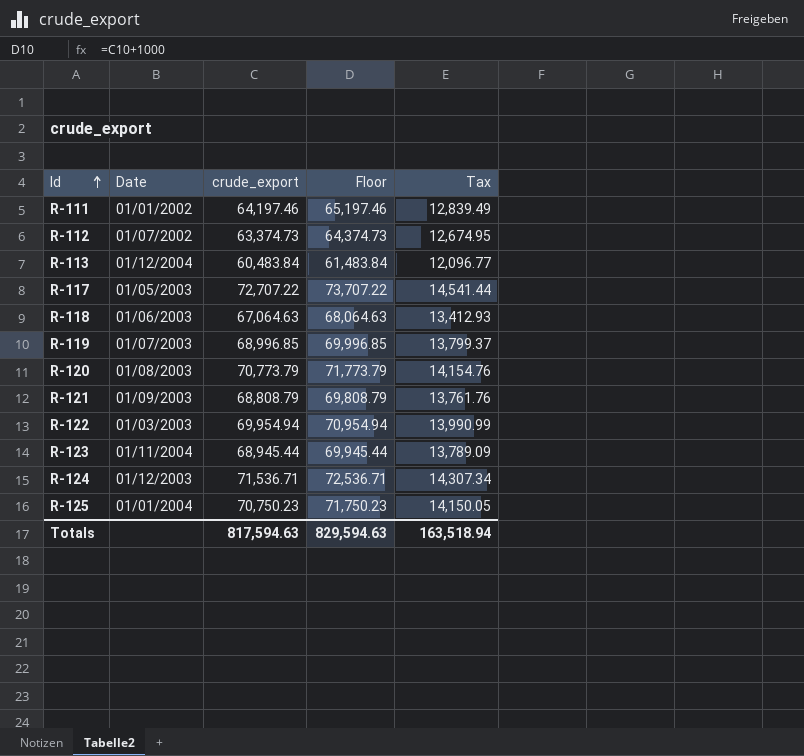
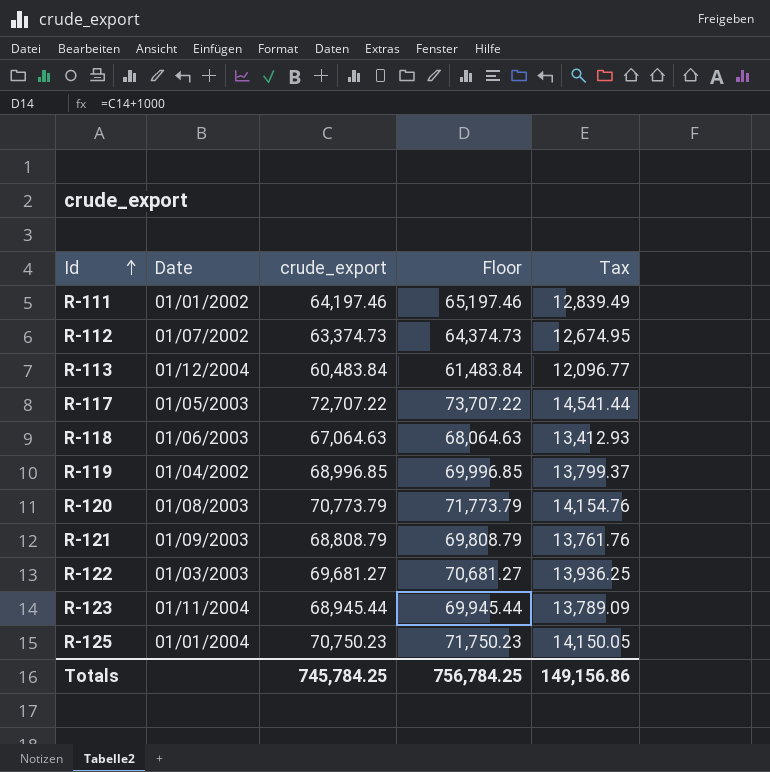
row R-124: 01/12/2003 | 71,536.71 | 72,536.71 | 14,307.34 -> none
R-119 | Date: 01/07/2003 -> 01/04/2002
R-122 | crude_export: 69,954.94 -> 69,681.27
R-122 | Floor: 70,954.94 -> 70,681.27
R-122 | Tax: 13,990.99 -> 13,936.25
Totals | crude_export: 817,594.63 -> 745,784.25
Totals | Floor: 829,594.63 -> 756,784.25
Totals | Tax: 163,518.94 -> 149,156.86

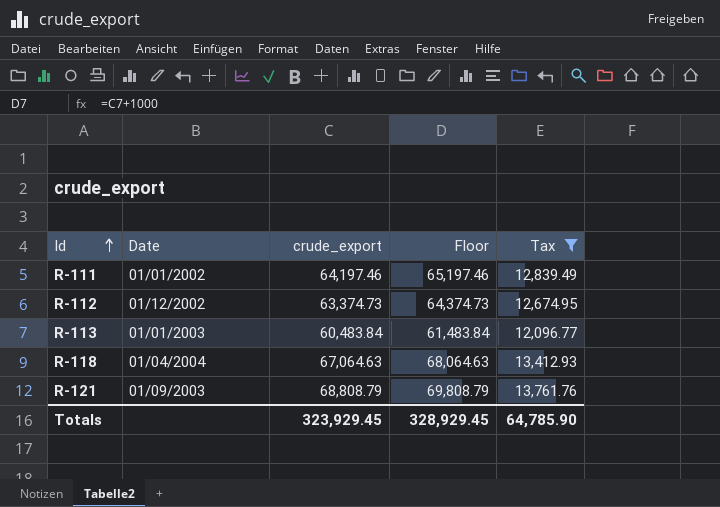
filter: none -> Tax <= 13,761.76
R-112 | Date: 01/07/2002 -> 01/12/2002
R-113 | Date: 01/12/2004 -> 01/01/2003
R-118 | Date: 01/06/2003 -> 01/04/2004
Totals | crude_export: 745,784.25 -> 323,929.45
Totals | Floor: 756,784.25 -> 328,929.45
Totals | Tax: 149,156.86 -> 64,785.90

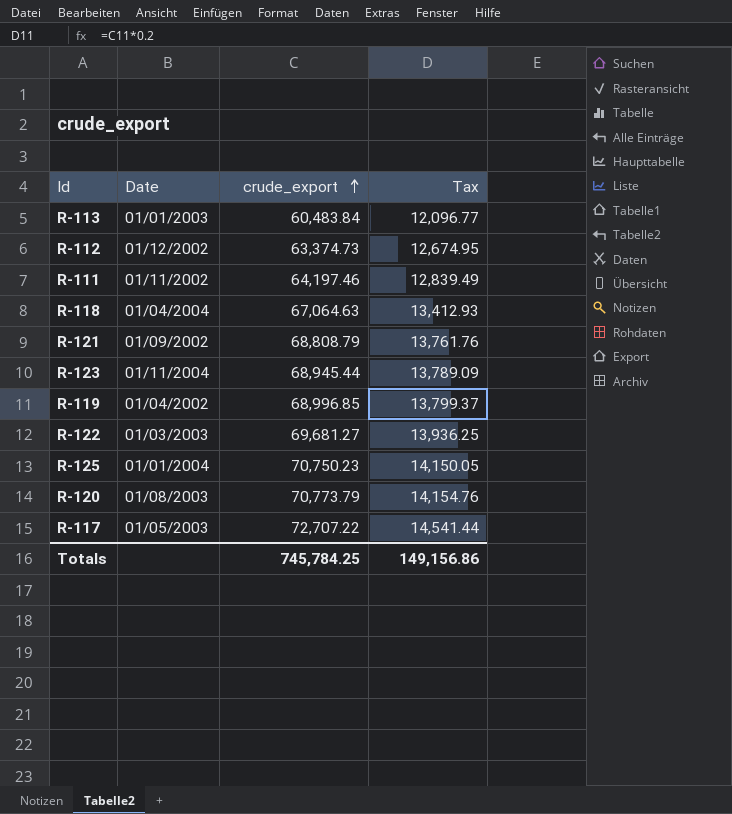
filter: Tax <= 13,761.76 -> none
row order: Id ascending -> crude_export ascending
column Floor | formula: [crude_export] + 1000 -> none
R-111 | Date: 01/01/2002 -> 01/11/2002
R-121 | Date: 01/09/2003 -> 01/09/2002
Totals | crude_export: 323,929.45 -> 745,784.25
Totals | Tax: 64,785.90 -> 149,156.86

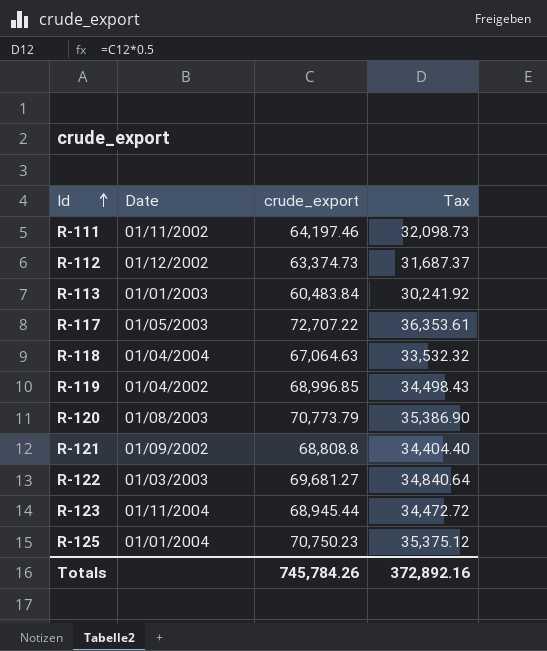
row order: crude_export ascending -> Id ascending
column Tax | formula: [crude_export] * 0.2 -> [crude_export] * 0.5
R-121 | crude_export: 68,808.79 -> 68,808.8
Totals | crude_export: 745,784.25 -> 745,784.26
Totals | Tax: 149,156.86 -> 372,892.16

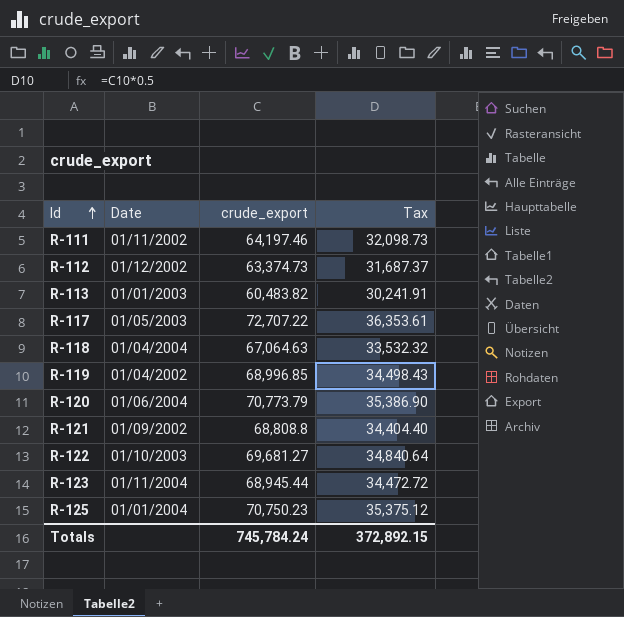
R-113 | crude_export: 60,483.84 -> 60,483.82
R-113 | Tax: 30,241.92 -> 30,241.91
R-120 | Date: 01/08/2003 -> 01/06/2004
R-122 | Date: 01/03/2003 -> 01/10/2003
Totals | crude_export: 745,784.26 -> 745,784.24
Totals | Tax: 372,892.16 -> 372,892.15

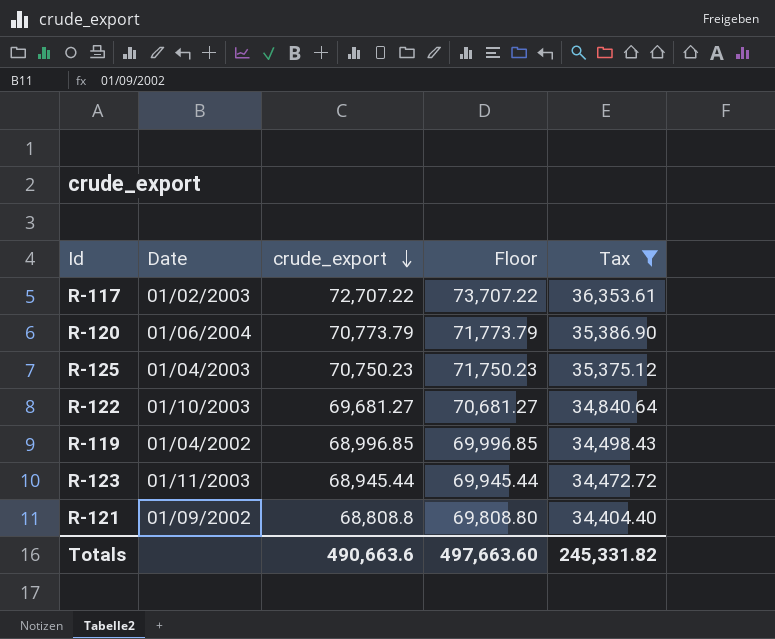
filter: none -> Tax >= 34,404.40
row order: Id ascending -> crude_export descending
column Floor | formula: none -> [crude_export] + 1000
R-117 | Date: 01/05/2003 -> 01/02/2003
R-125 | Date: 01/01/2004 -> 01/04/2003
R-123 | Date: 01/11/2004 -> 01/11/2003
Totals | crude_export: 745,784.24 -> 490,663.6
Totals | Tax: 372,892.15 -> 245,331.82

